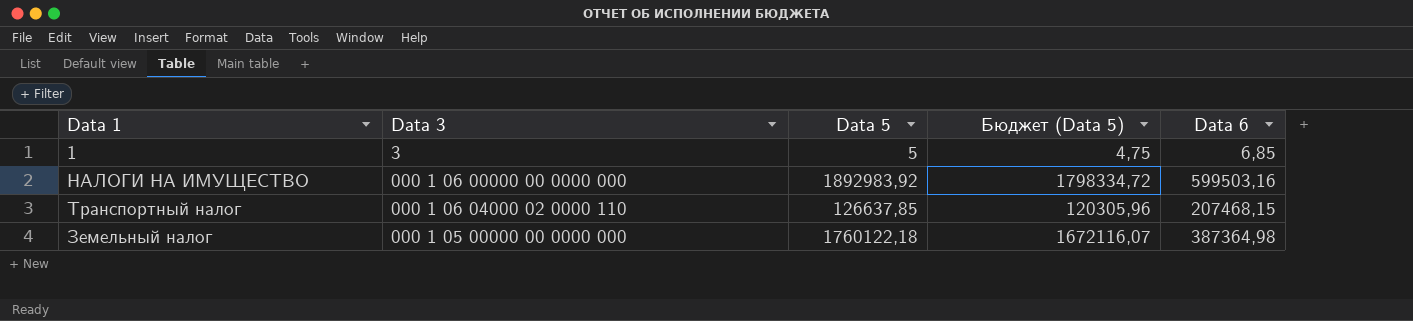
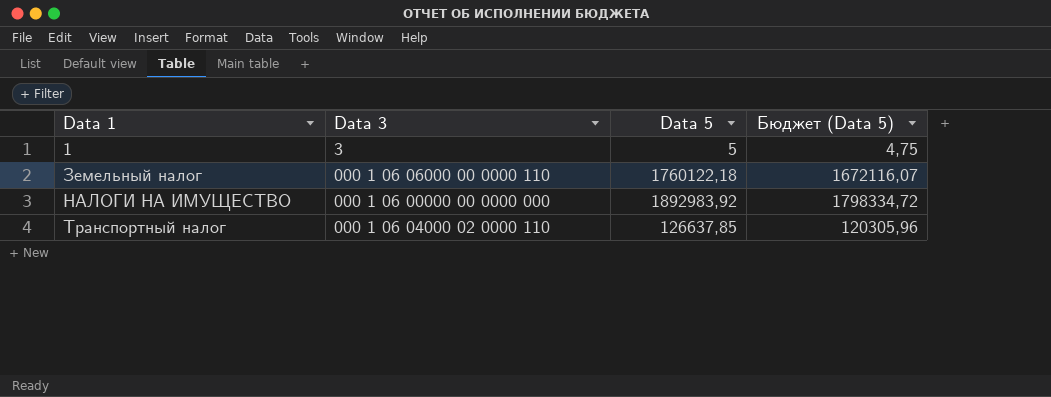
row order: none -> Data 1 ascending
column Data 6 | position: 5 -> none
Земельный налог | Data 3: 000 1 05 00000 00 0000 000 -> 000 1 06 06000 00 0000 110

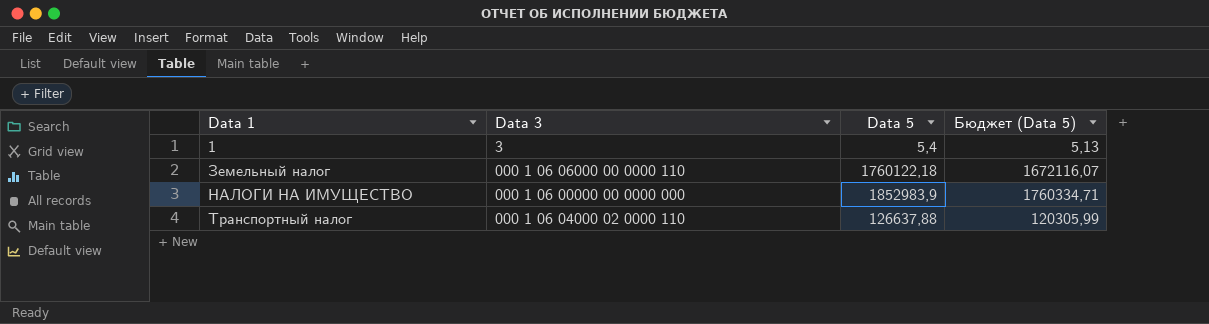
1 | Data 5: 5 -> 5,4
1 | Бюджет (Data 5): 4,75 -> 5,13
НАЛОГИ НА ИМУЩЕСТВО | Data 5: 1892983,92 -> 1852983,9
НАЛОГИ НА ИМУЩЕСТВО | Бюджет (Data 5): 1798334,72 -> 1760334,71
Транспортный налог | Data 5: 126637,85 -> 126637,88
Транспортный налог | Бюджет (Data 5): 120305,96 -> 120305,99

